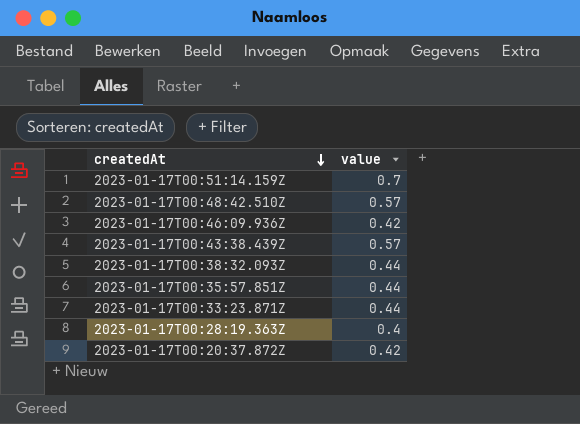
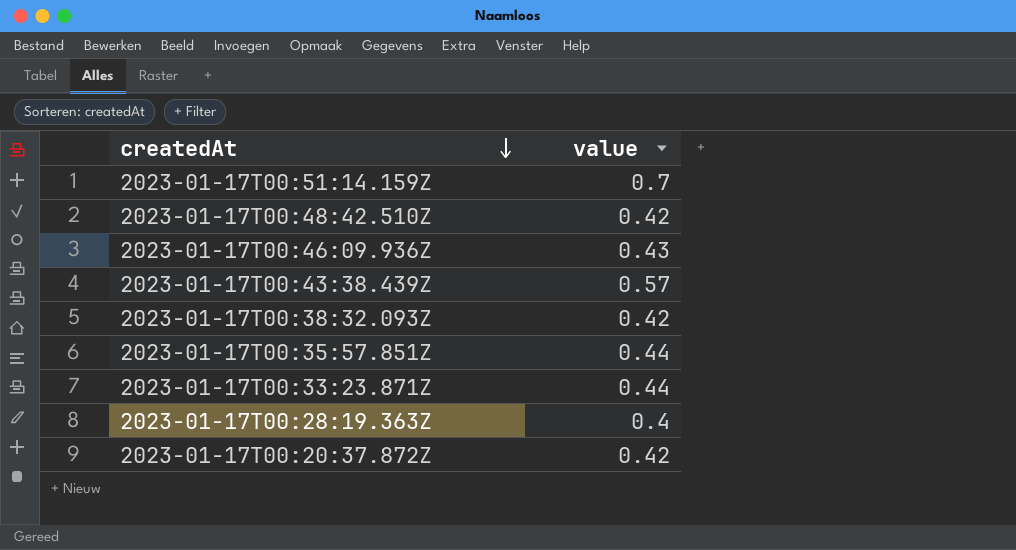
2023-01-17T00:48:42.510Z | value: 0.57 -> 0.42
2023-01-17T00:46:09.936Z | value: 0.42 -> 0.43
2023-01-17T00:38:32.093Z | value: 0.44 -> 0.42

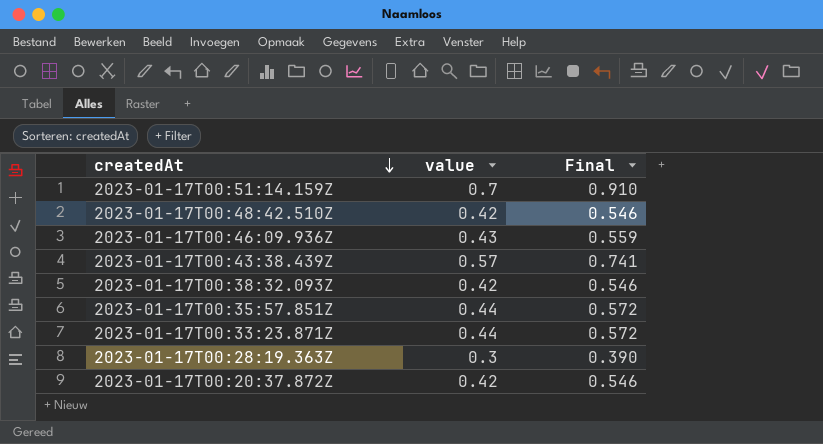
column Final | formula: none -> [value] * 1.3
2023-01-17T00:28:19.363Z | value: 0.4 -> 0.3

